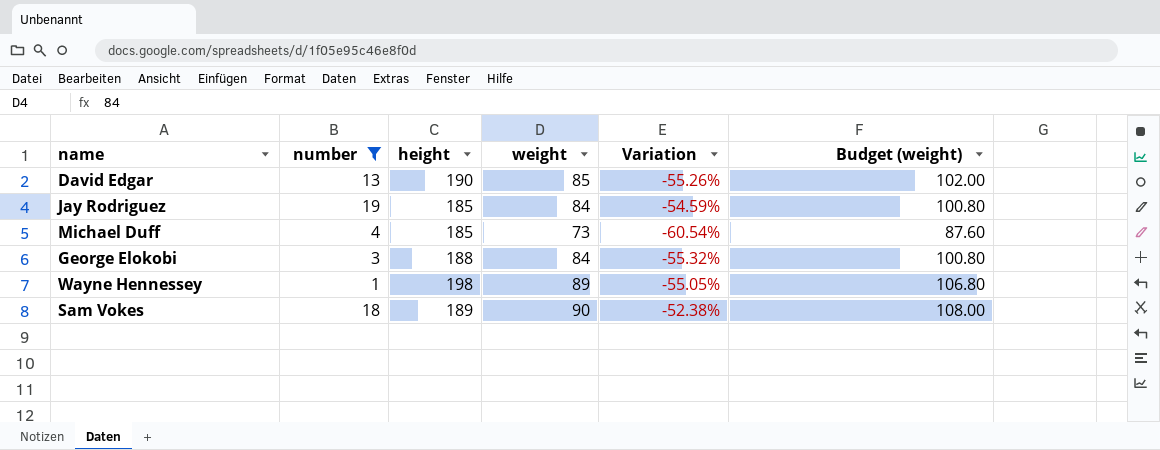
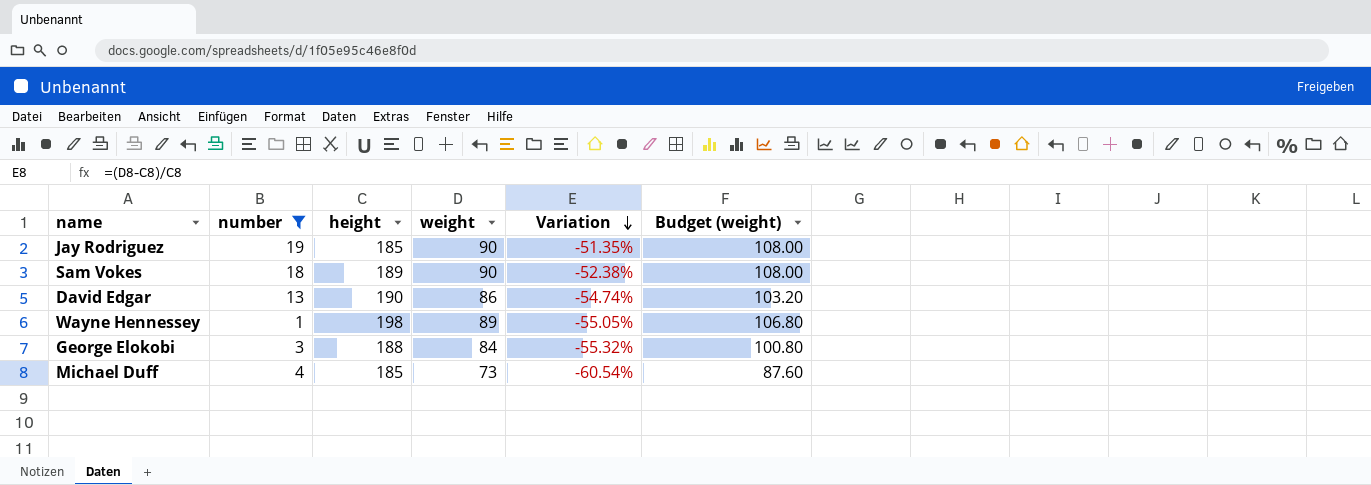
row order: none -> Variation descending
Jay Rodriguez | weight: 84 -> 90
Jay Rodriguez | Variation: -54.59% -> -51.35%
Jay Rodriguez | Budget (weight): 100.80 -> 108.00
David Edgar | weight: 85 -> 86
David Edgar | Variation: -55.26% -> -54.74%
David Edgar | Budget (weight): 102.00 -> 103.20

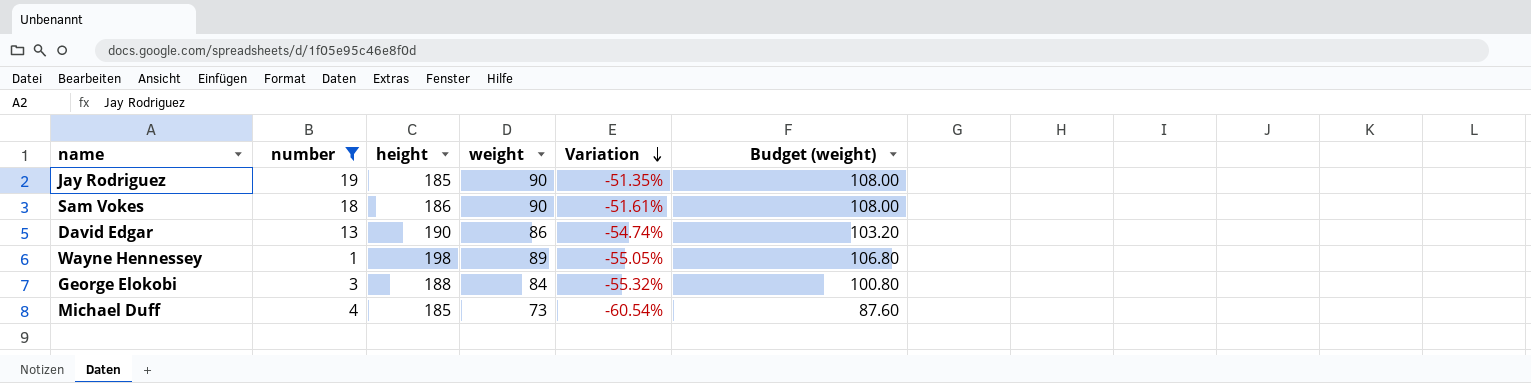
Sam Vokes | height: 189 -> 186
Sam Vokes | Variation: -52.38% -> -51.61%

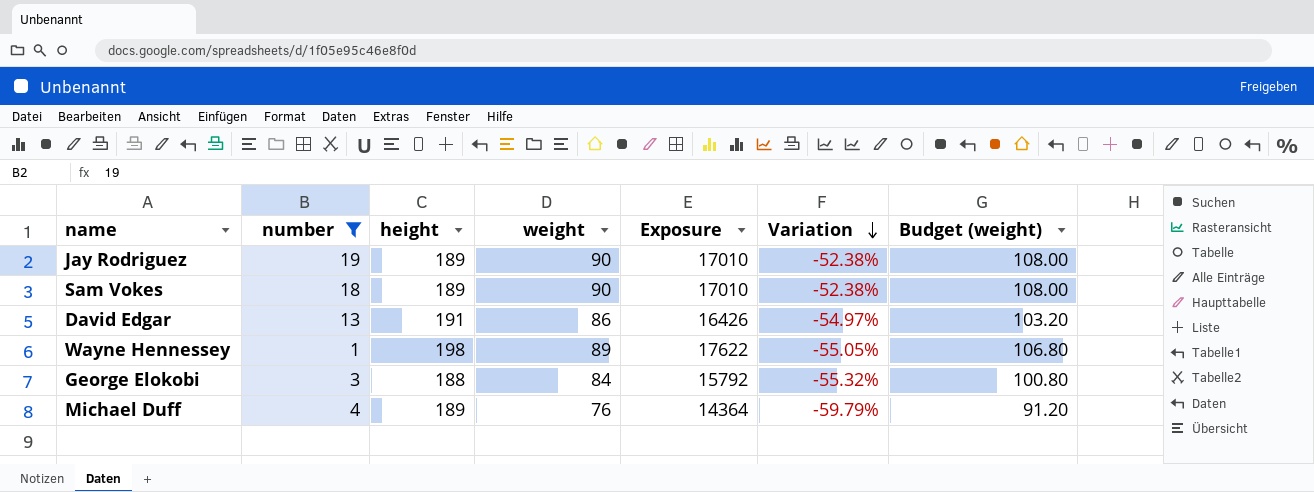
column Exposure | formula: none -> [height] * [weight]
Jay Rodriguez | height: 185 -> 189
Jay Rodriguez | Variation: -51.35% -> -52.38%
Sam Vokes | height: 186 -> 189
Sam Vokes | Variation: -51.61% -> -52.38%
David Edgar | height: 190 -> 191
David Edgar | Variation: -54.74% -> -54.97%
Michael Duff | height: 185 -> 189
Michael Duff | weight: 73 -> 76
Michael Duff | Variation: -60.54% -> -59.79%
Michael Duff | Budget (weight): 87.60 -> 91.20

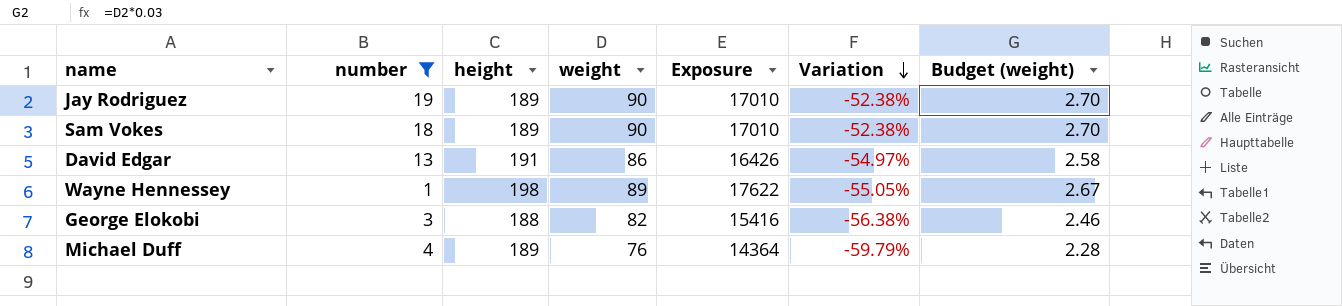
column Budget (weight) | formula: [weight] * 1.2 -> [weight] * 0.03
George Elokobi | weight: 84 -> 82
George Elokobi | Exposure: 15792 -> 15416
George Elokobi | Variation: -55.32% -> -56.38%

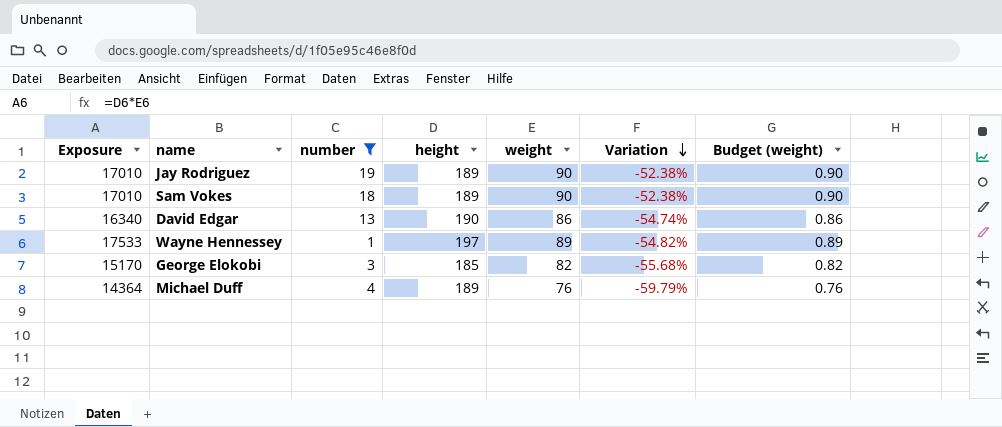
column Exposure | position: 5 -> 1
column Budget (weight) | formula: [weight] * 0.03 -> [weight] * 0.01
David Edgar | Exposure: 16426 -> 16340
David Edgar | height: 191 -> 190
David Edgar | Variation: -54.97% -> -54.74%
Wayne Hennessey | Exposure: 17622 -> 17533
Wayne Hennessey | height: 198 -> 197
Wayne Hennessey | Variation: -55.05% -> -54.82%
George Elokobi | Exposure: 15416 -> 15170
George Elokobi | height: 188 -> 185
George Elokobi | Variation: -56.38% -> -55.68%

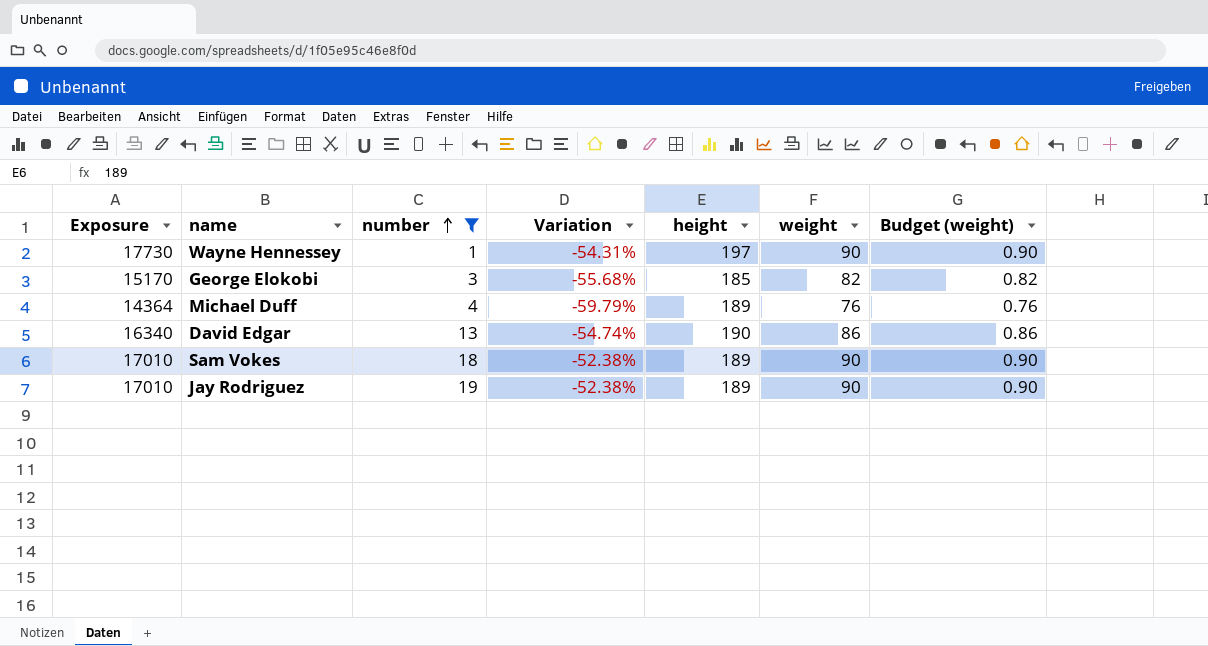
row order: Variation descending -> number ascending
column Variation | position: 6 -> 4
Wayne Hennessey | Exposure: 17533 -> 17730
Wayne Hennessey | Variation: -54.82% -> -54.31%
Wayne Hennessey | weight: 89 -> 90
Wayne Hennessey | Budget (weight): 0.89 -> 0.90

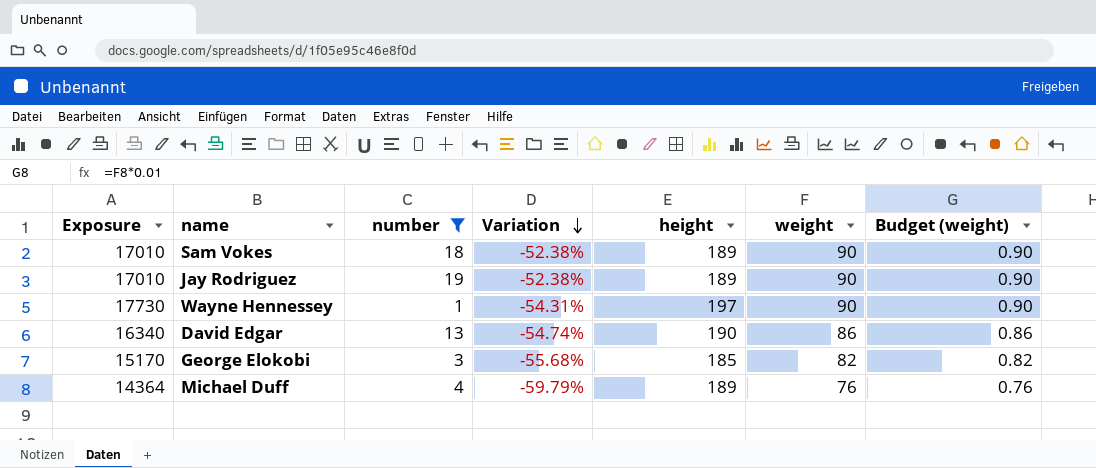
row order: number ascending -> Variation descending

